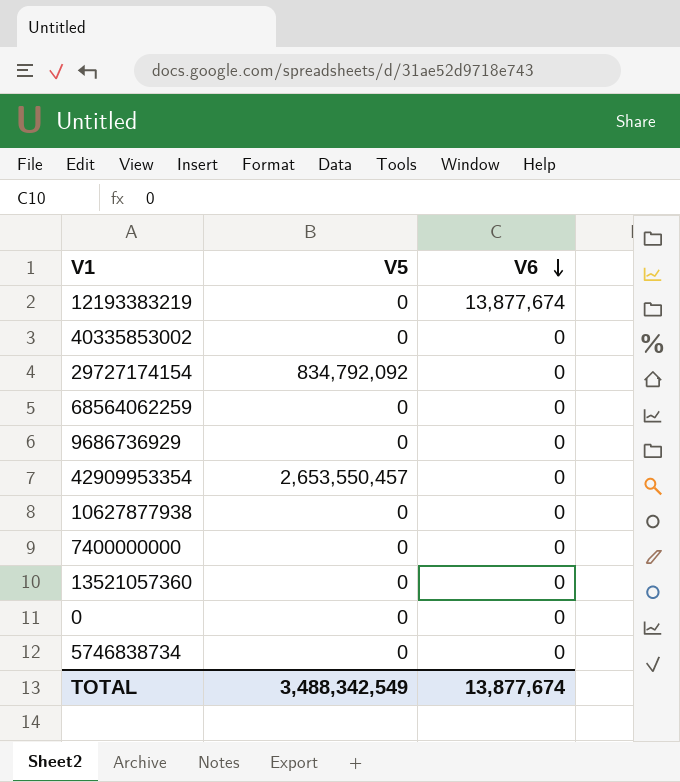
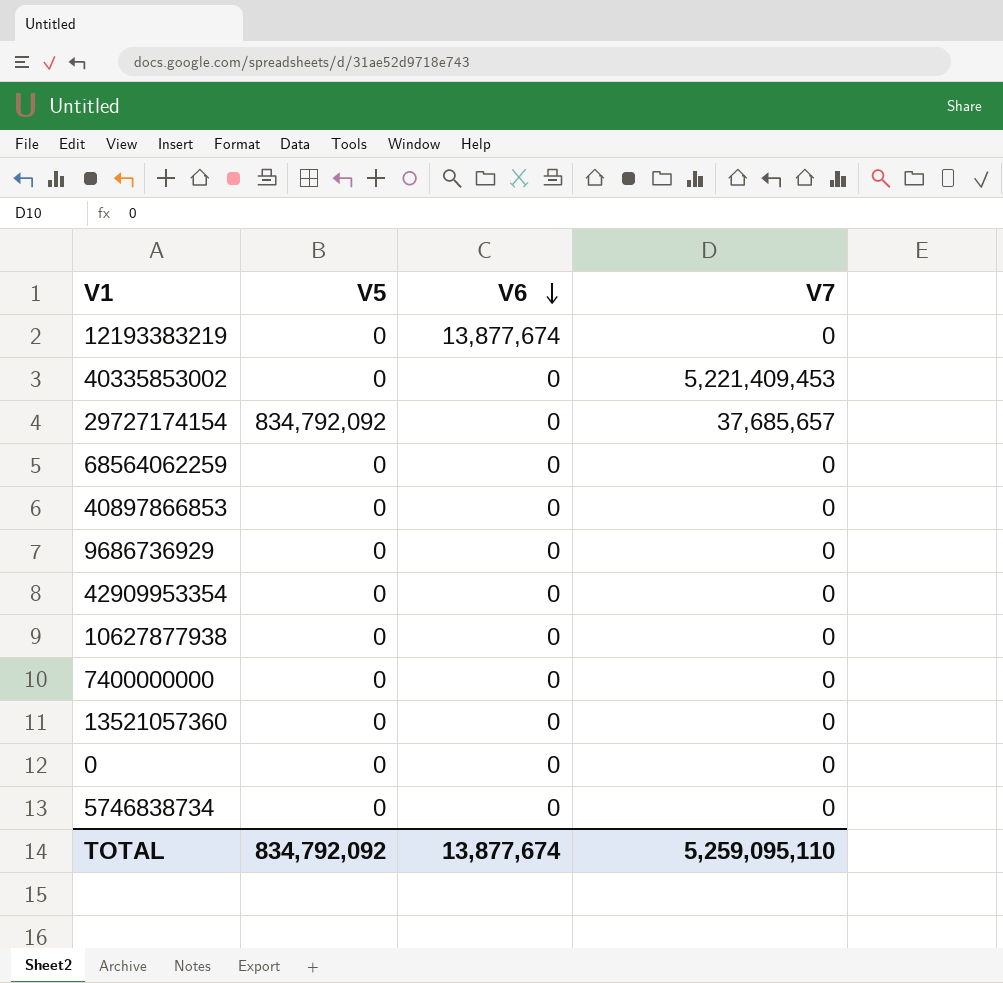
column V7 | position: none -> 4
row 40897866853: none -> 0 | 0 | 0
42909953354 | V5: 2,653,550,457 -> 0
TOTAL | V5: 3,488,342,549 -> 834,792,092

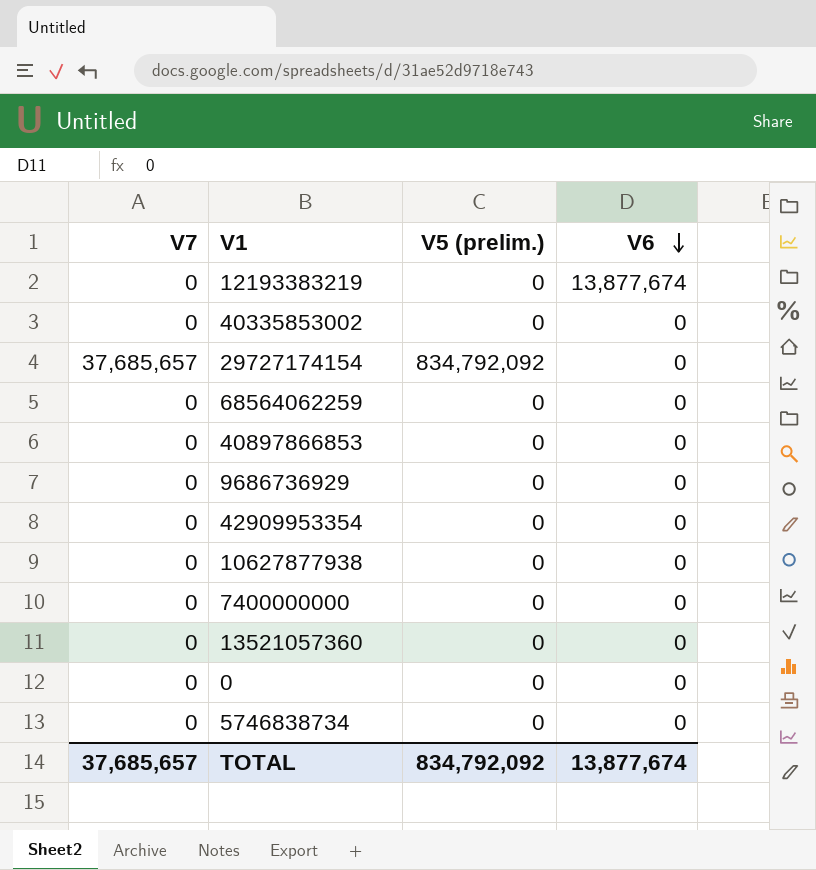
column V7 | position: 4 -> 1
column name: V5 -> V5 (prelim.)
40335853002 | V7: 5,221,409,453 -> 0
TOTAL | V7: 5,259,095,110 -> 37,685,657

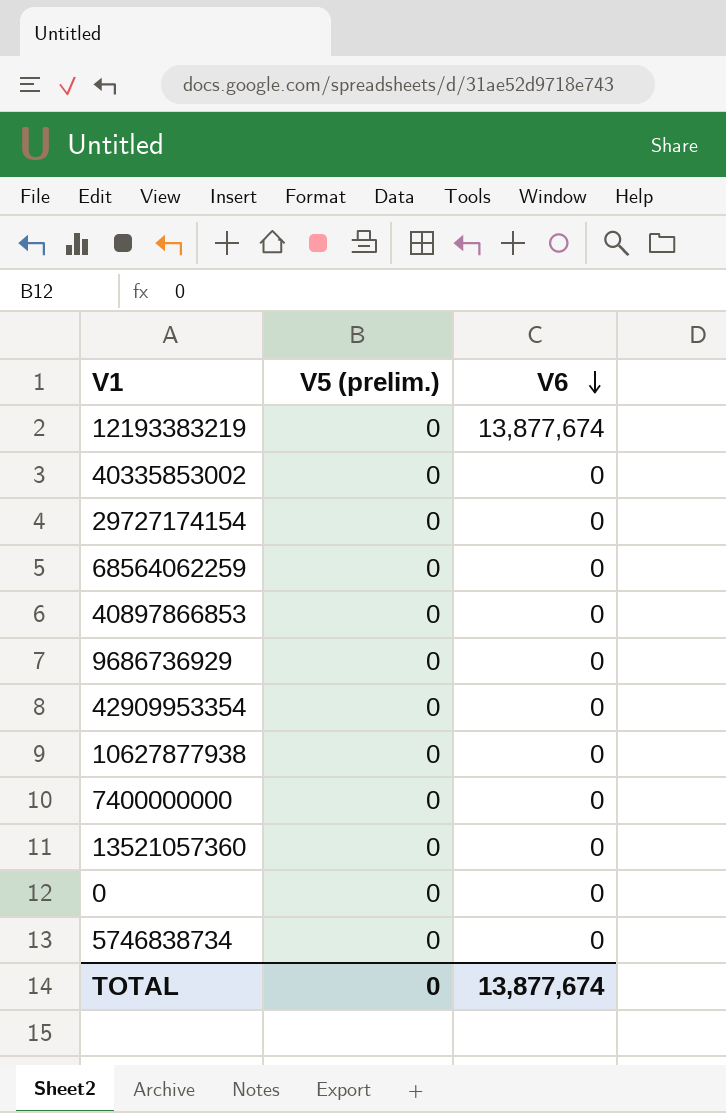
column V7 | position: 1 -> none
29727174154 | V5 (prelim.): 834,792,092 -> 0
TOTAL | V5 (prelim.): 834,792,092 -> 0

